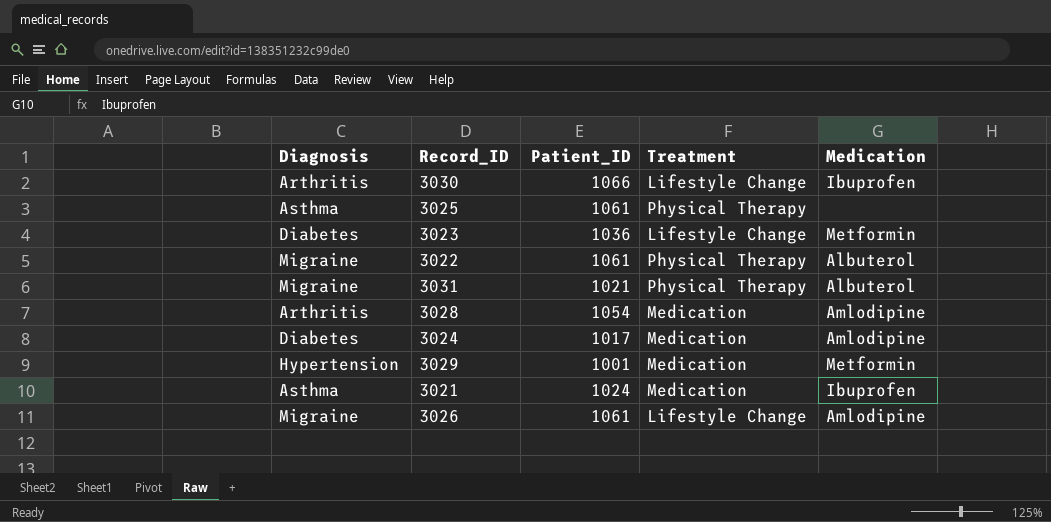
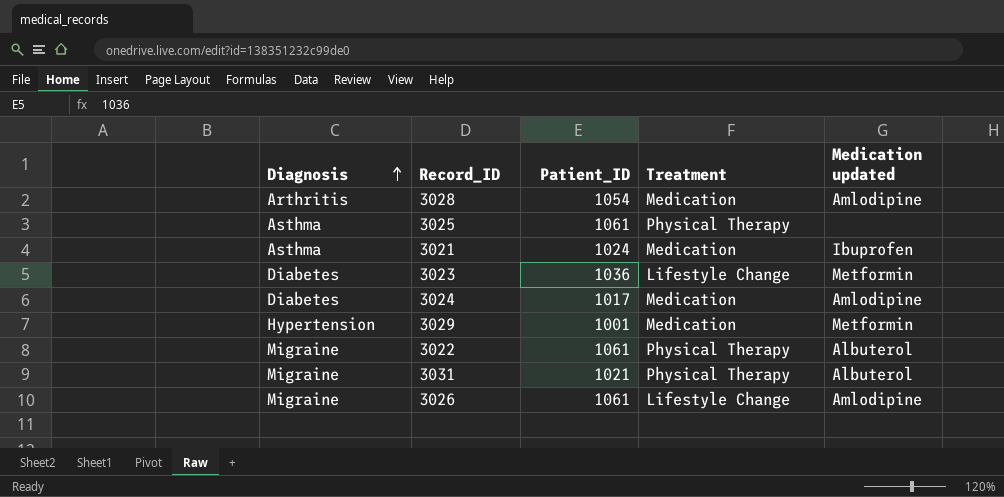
row order: none -> Diagnosis ascending
column name: Medication -> Medication updated
row 3030: Arthritis | 1066 | Lifestyle Change | Ibuprofen -> none

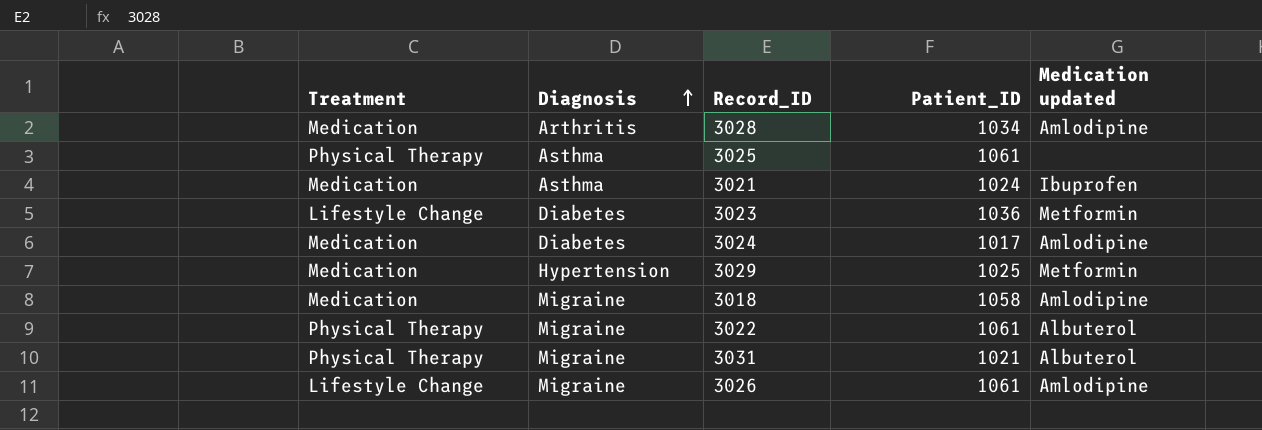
column Treatment | position: 4 -> 1
3028 | Patient_ID: 1054 -> 1034
3029 | Patient_ID: 1001 -> 1025
row 3018: none -> Medication | Migraine | 1058 | Amlodipine

